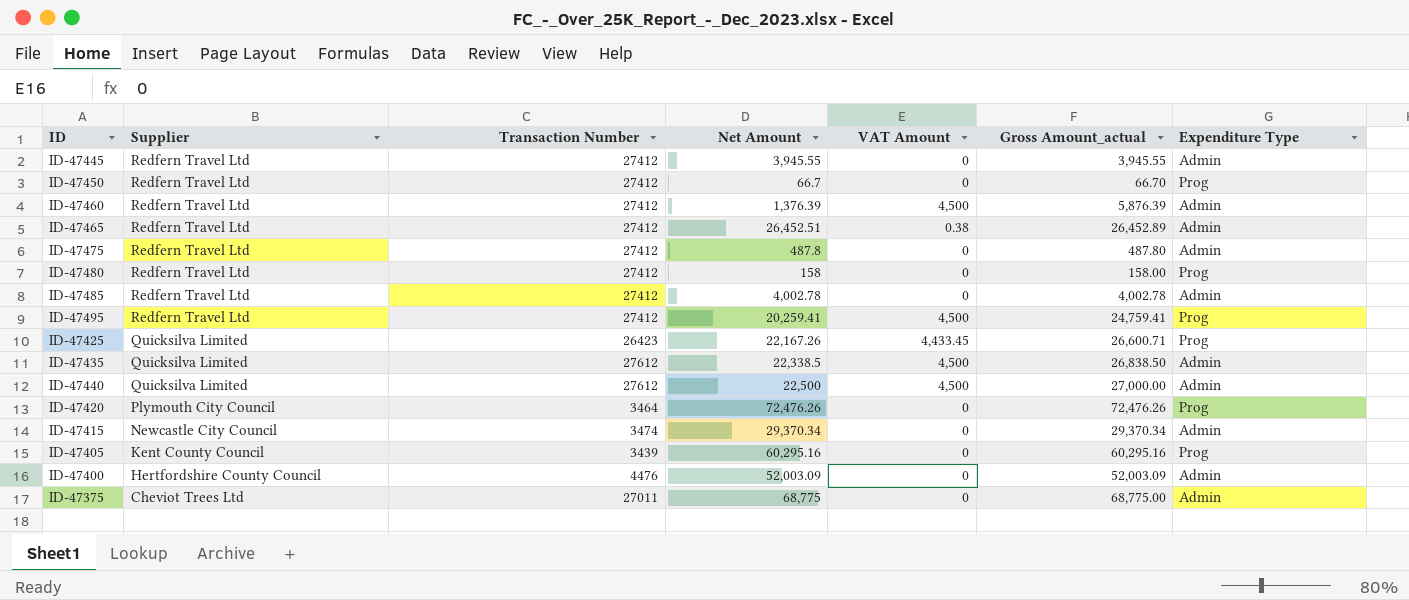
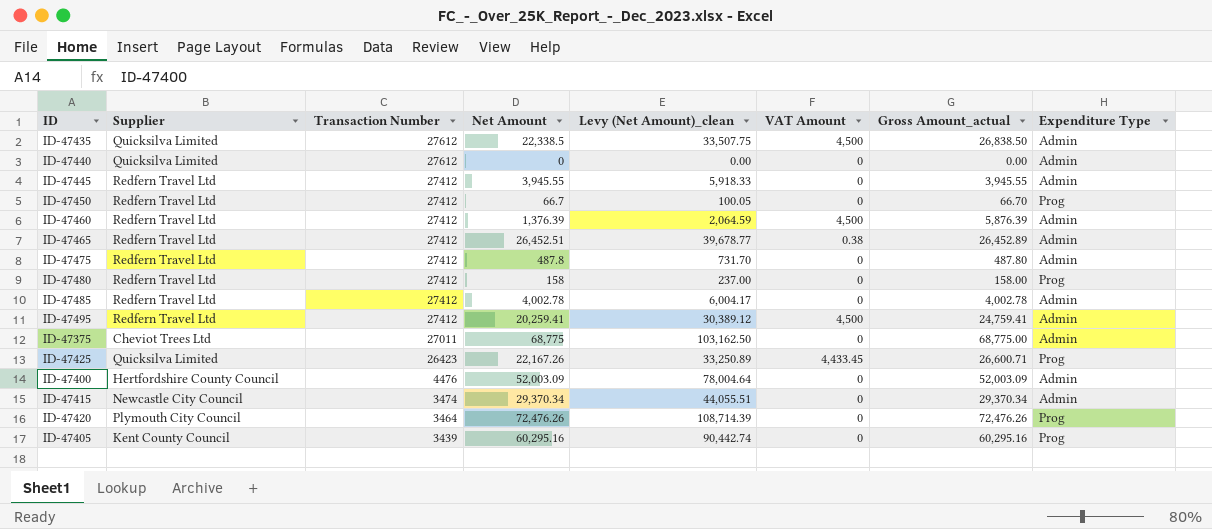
row order: Supplier descending -> Transaction Number descending
column Levy (Net Amount)_clean | formula: none -> [Net Amount] * 1.5
ID-47440 | Net Amount: 22,500 -> 0
ID-47440 | VAT Amount: 4,500 -> 0
ID-47440 | Gross Amount_actual: 27,000.00 -> 0.00
ID-47495 | Expenditure Type: Prog -> Admin

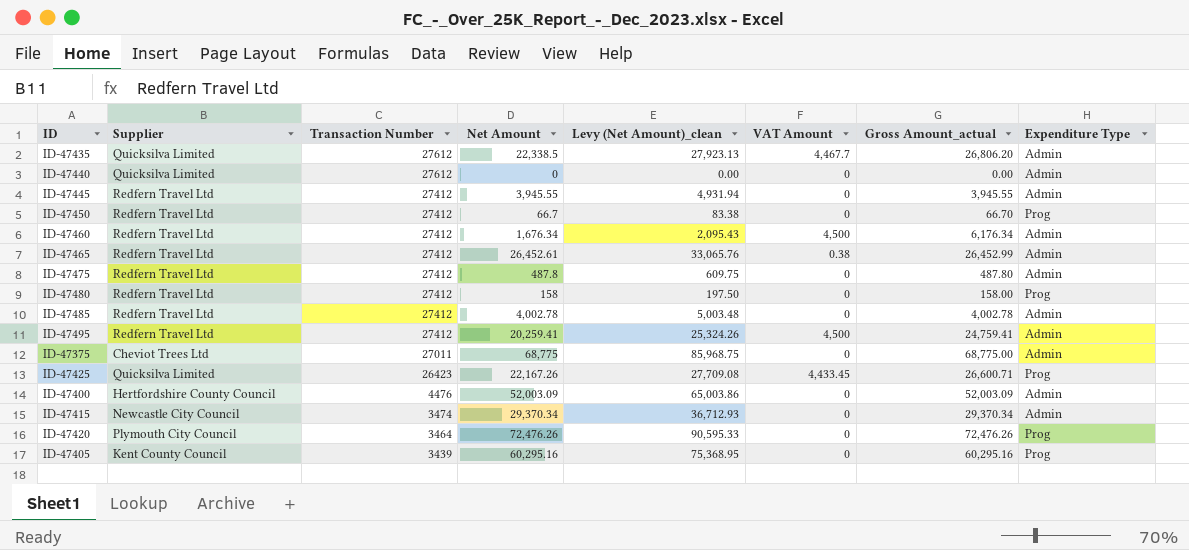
column Levy (Net Amount)_clean | formula: [Net Amount] * 1.5 -> [Net Amount] * 1.25
ID-47435 | VAT Amount: 4,500 -> 4,467.7
ID-47435 | Gross Amount_actual: 26,838.50 -> 26,806.20
ID-47460 | Net Amount: 1,376.39 -> 1,676.34
ID-47460 | Gross Amount_actual: 5,876.39 -> 6,176.34
ID-47465 | Net Amount: 26,452.51 -> 26,452.61
ID-47465 | Gross Amount_actual: 26,452.89 -> 26,452.99

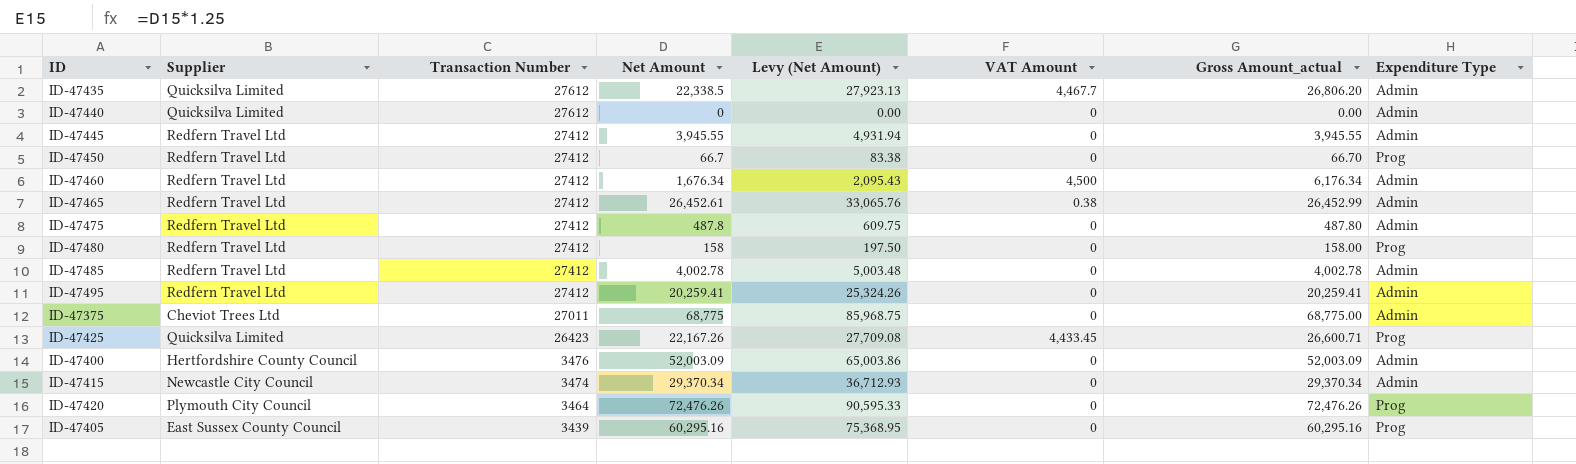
column name: Levy (Net Amount)_clean -> Levy (Net Amount)
ID-47495 | VAT Amount: 4,500 -> 0
ID-47495 | Gross Amount_actual: 24,759.41 -> 20,259.41
ID-47400 | Transaction Number: 4476 -> 3476
ID-47405 | Supplier: Kent County Council -> East Sussex County Council

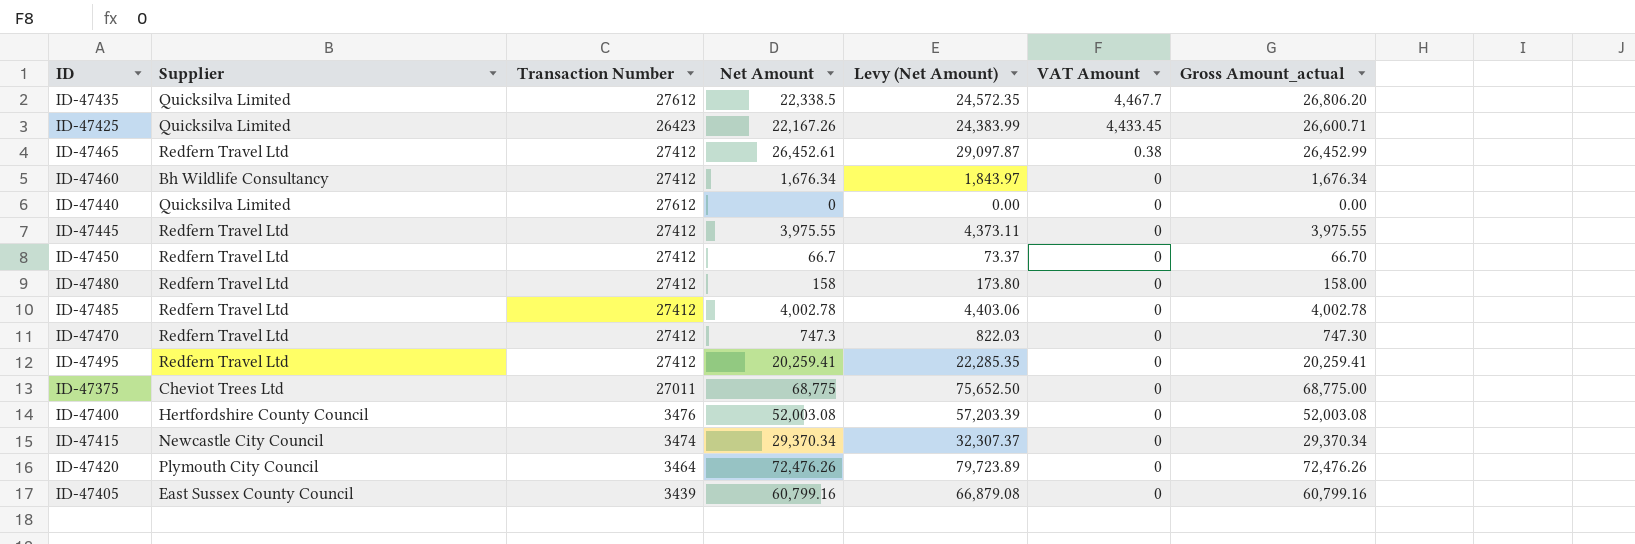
row order: Transaction Number descending -> VAT Amount descending
column Expenditure Type | position: 8 -> none
column Levy (Net Amount) | formula: [Net Amount] * 1.25 -> [Net Amount] * 1.1
row ID-47475: Redfern Travel Ltd | 27412 | 487.8 | 609.75 | 0 | 487.80 | Admin -> none
ID-47460 | Supplier: Redfern Travel Ltd -> Bh Wildlife Consultancy
ID-47460 | VAT Amount: 4,500 -> 0
ID-47460 | Gross Amount_actual: 6,176.34 -> 1,676.34
ID-47445 | Net Amount: 3,945.55 -> 3,975.55
ID-47445 | Gross Amount_actual: 3,945.55 -> 3,975.55
row ID-47470: none -> Redfern Travel Ltd | 27412 | 747.3 | 822.03 | 0 | 747.30
ID-47400 | Net Amount: 52,003.09 -> 52,003.08
ID-47400 | Gross Amount_actual: 52,003.09 -> 52,003.08
ID-47405 | Net Amount: 60,295.16 -> 60,799.16
ID-47405 | Gross Amount_actual: 60,295.16 -> 60,799.16

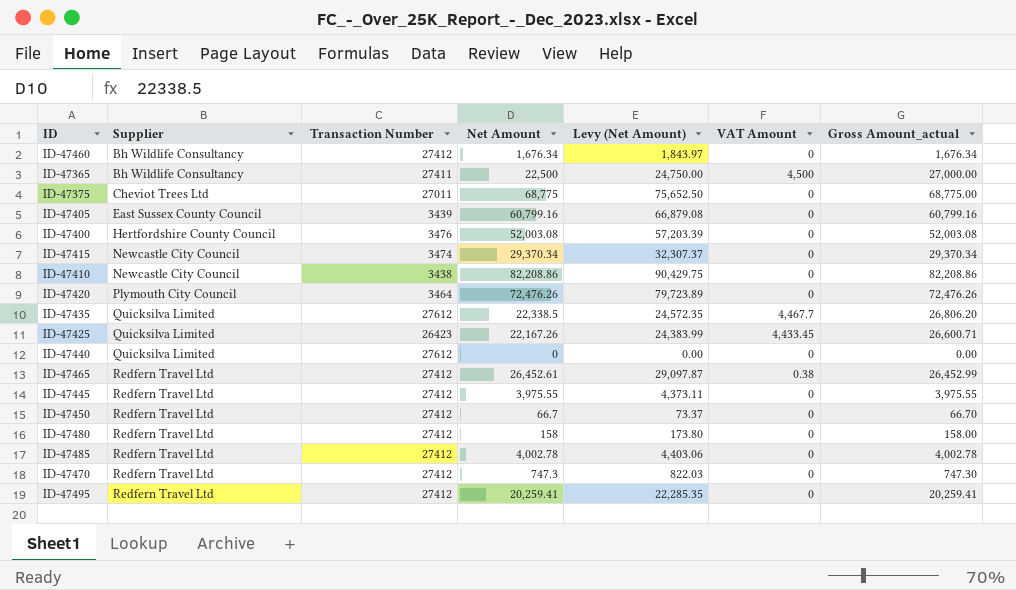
row order: VAT Amount descending -> Supplier ascending
row ID-47365: none -> Bh Wildlife Consultancy | 27411 | 22,500 | 24,750.00 | 4,500 | 27,000.00
row ID-47410: none -> Newcastle City Council | 3438 | 82,208.86 | 90,429.75 | 0 | 82,208.86

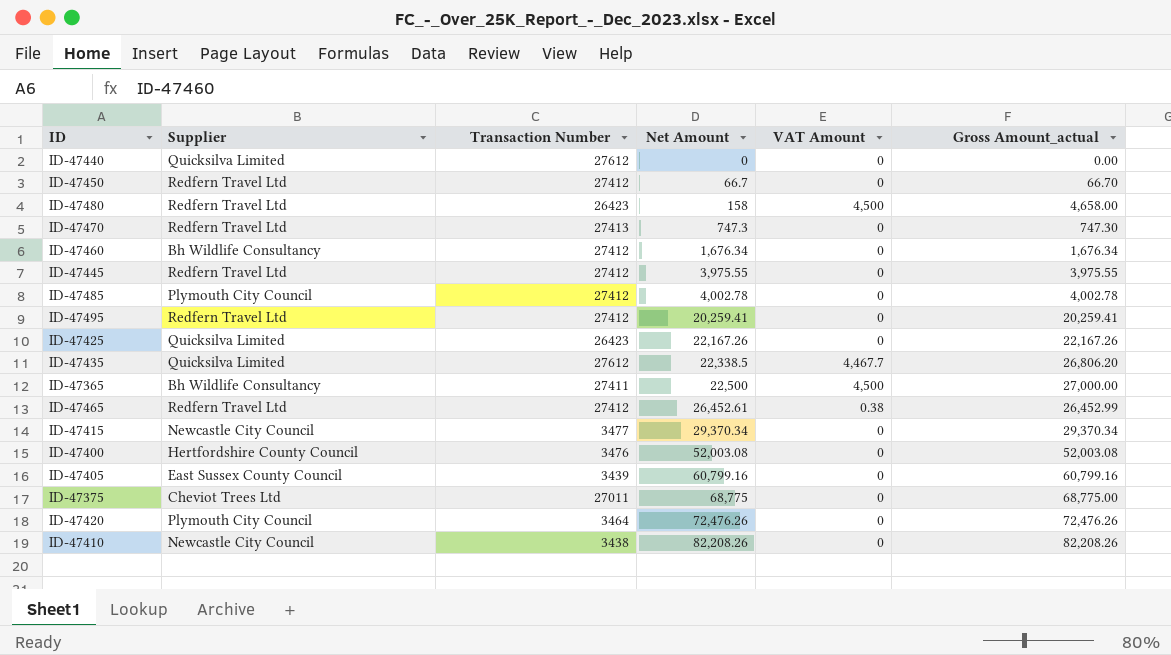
row order: Supplier ascending -> Net Amount ascending
column Levy (Net Amount) | formula: [Net Amount] * 1.1 -> none
ID-47480 | Transaction Number: 27412 -> 26423
ID-47480 | VAT Amount: 0 -> 4,500
ID-47480 | Gross Amount_actual: 158.00 -> 4,658.00
ID-47470 | Transaction Number: 27412 -> 27413
ID-47485 | Supplier: Redfern Travel Ltd -> Plymouth City Council
ID-47425 | VAT Amount: 4,433.45 -> 0
ID-47425 | Gross Amount_actual: 26,600.71 -> 22,167.26
ID-47415 | Transaction Number: 3474 -> 3477
ID-47410 | Net Amount: 82,208.86 -> 82,208.26
ID-47410 | Gross Amount_actual: 82,208.86 -> 82,208.26

